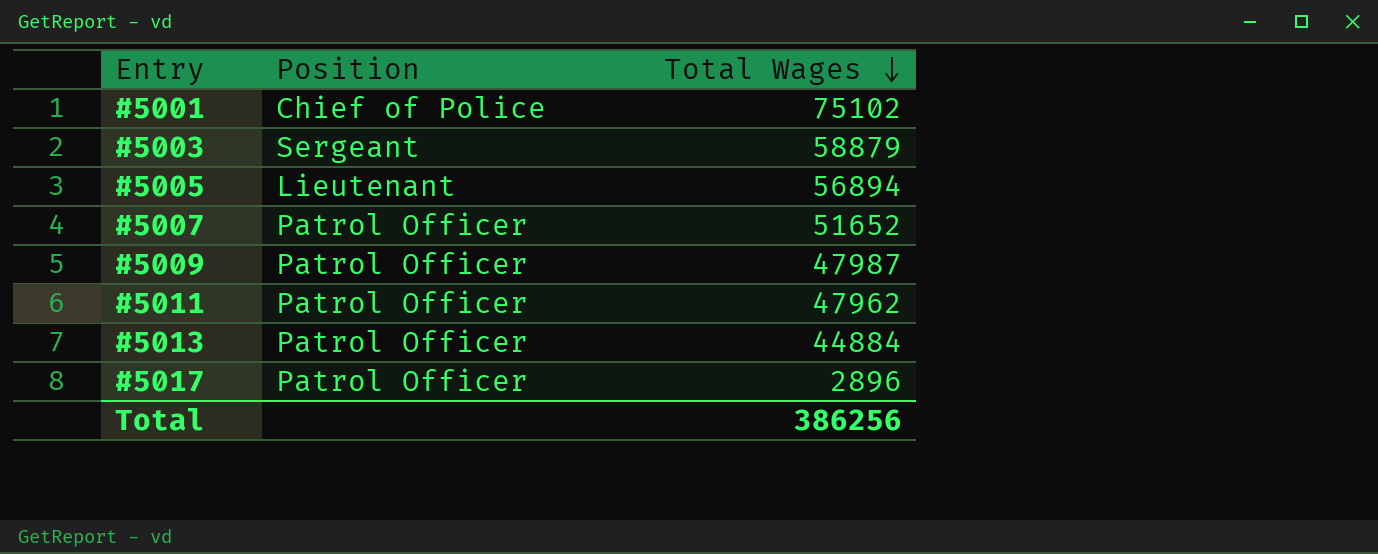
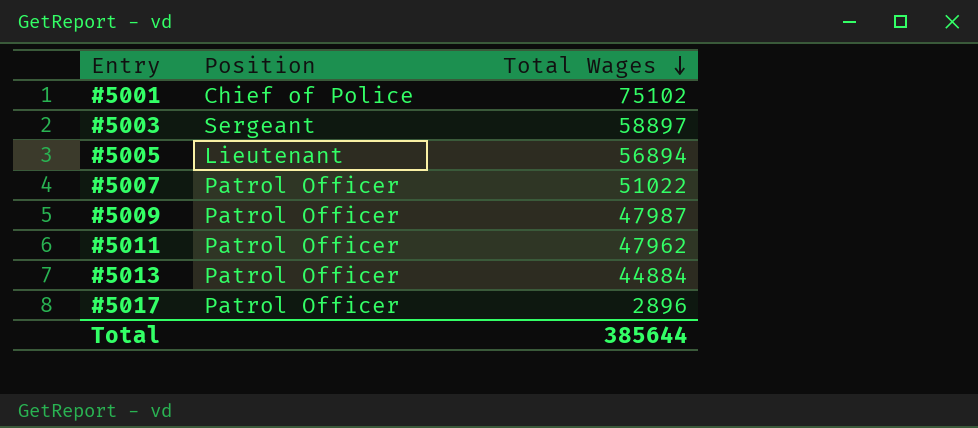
#5003 | Total Wages: 58879 -> 58897
#5007 | Total Wages: 51652 -> 51022
Total | Total Wages: 386256 -> 385644

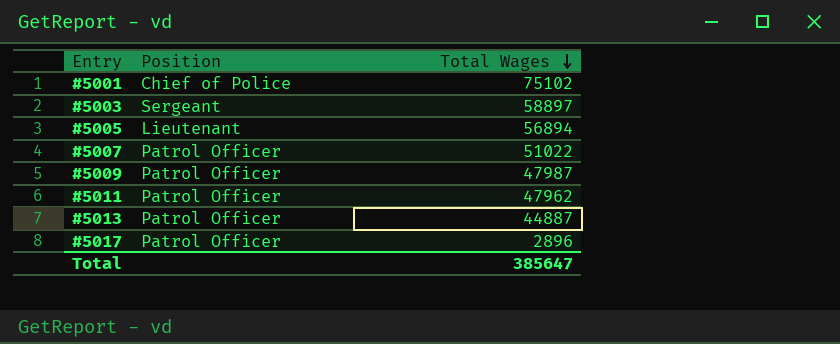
#5013 | Total Wages: 44884 -> 44887
Total | Total Wages: 385644 -> 385647

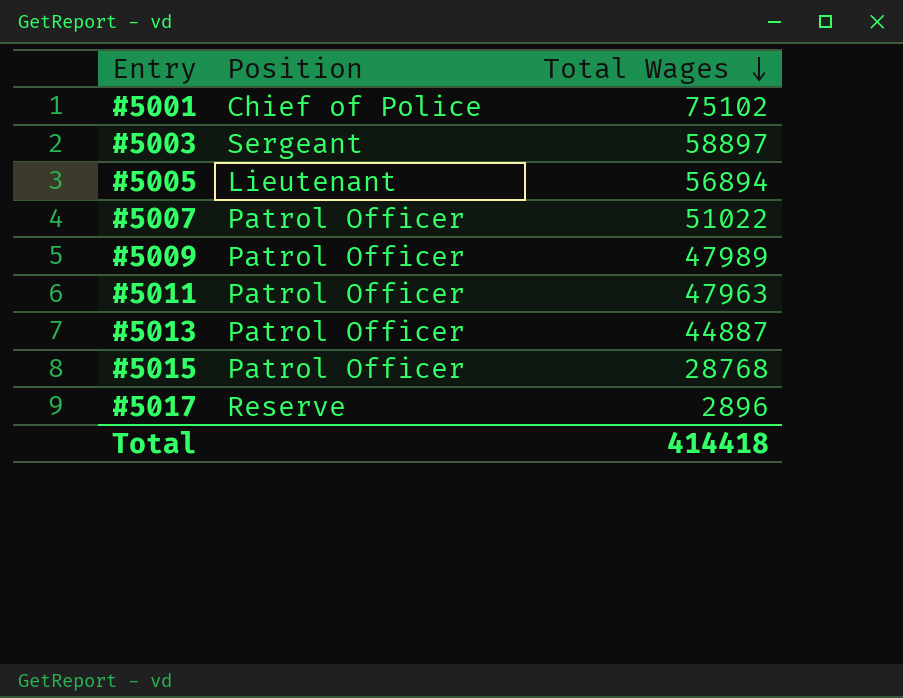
#5009 | Total Wages: 47987 -> 47989
#5011 | Total Wages: 47962 -> 47963
row #5015: none -> Patrol Officer | 28768
#5017 | Position: Patrol Officer -> Reserve
Total | Total Wages: 385647 -> 414418

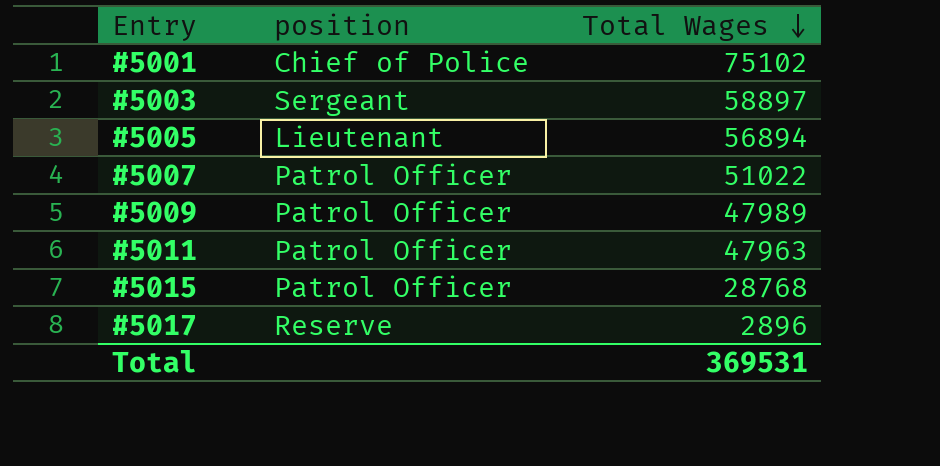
column name: Position -> position
row #5013: Patrol Officer | 44887 -> none
Total | Total Wages: 414418 -> 369531

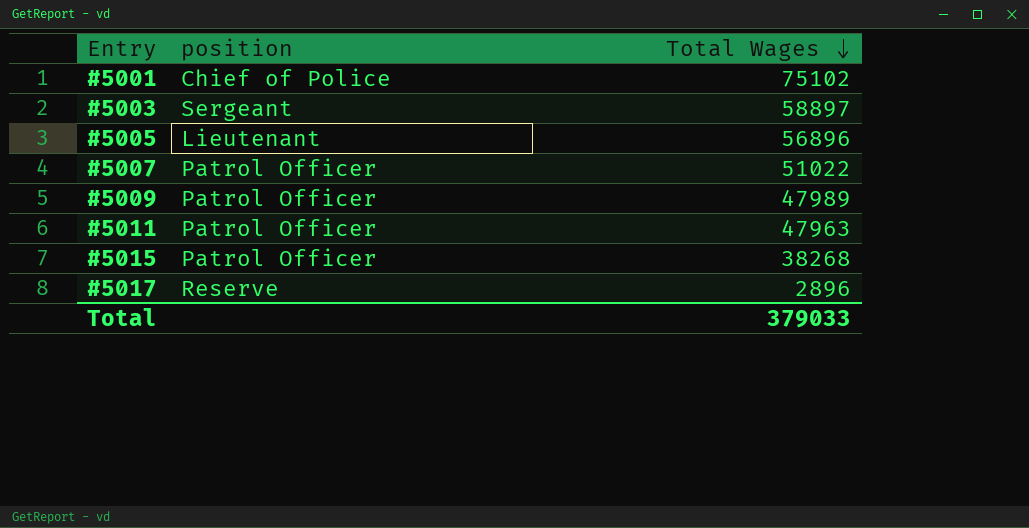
#5005 | Total Wages: 56894 -> 56896
#5015 | Total Wages: 28768 -> 38268
Total | Total Wages: 369531 -> 379033

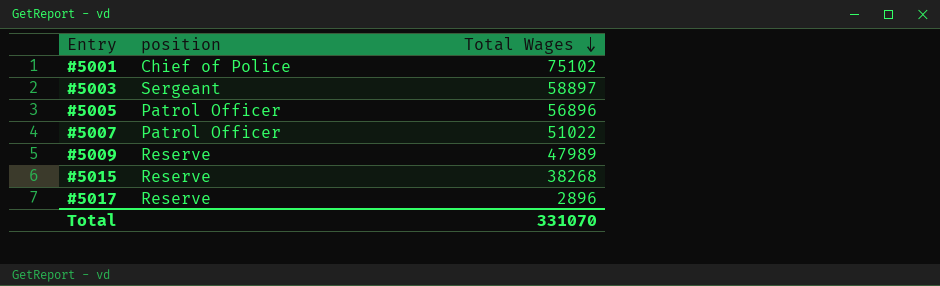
row #5011: Patrol Officer | 47963 -> none
#5005 | position: Lieutenant -> Patrol Officer
#5009 | position: Patrol Officer -> Reserve
#5015 | position: Patrol Officer -> Reserve
Total | Total Wages: 379033 -> 331070

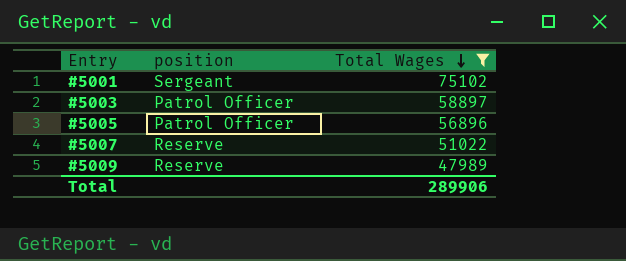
filter: none -> Total Wages >= 47989
#5001 | position: Chief of Police -> Sergeant
#5003 | position: Sergeant -> Patrol Officer
#5007 | position: Patrol Officer -> Reserve
Total | Total Wages: 331070 -> 289906

